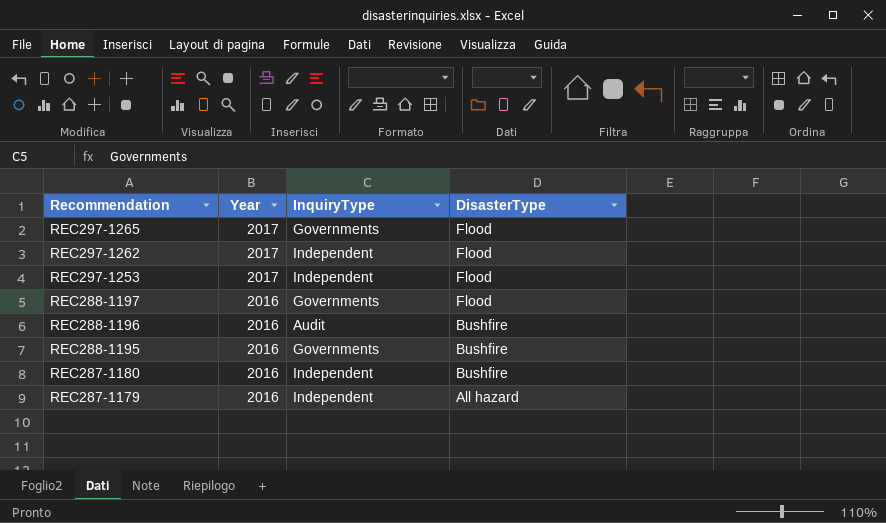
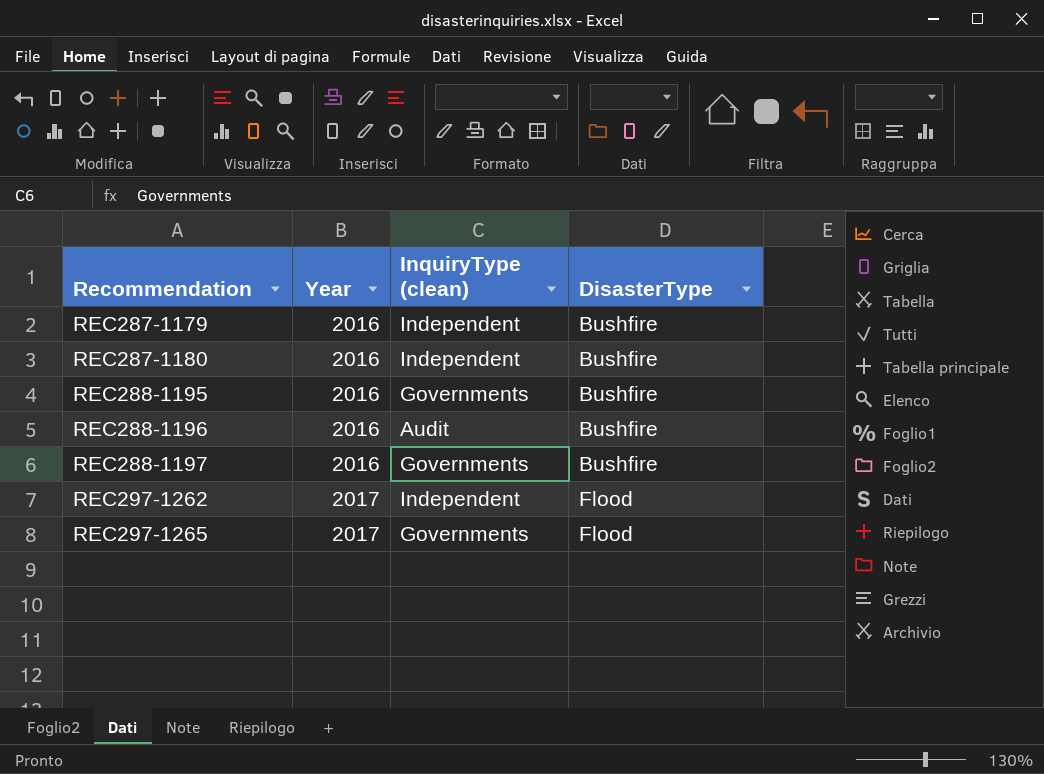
row order: Recommendation descending -> Recommendation ascending
column name: InquiryType -> InquiryType (clean)
row REC297-1253: 2017 | Independent | Flood -> none
REC287-1179 | DisasterType: All hazard -> Bushfire
REC288-1197 | DisasterType: Flood -> Bushfire

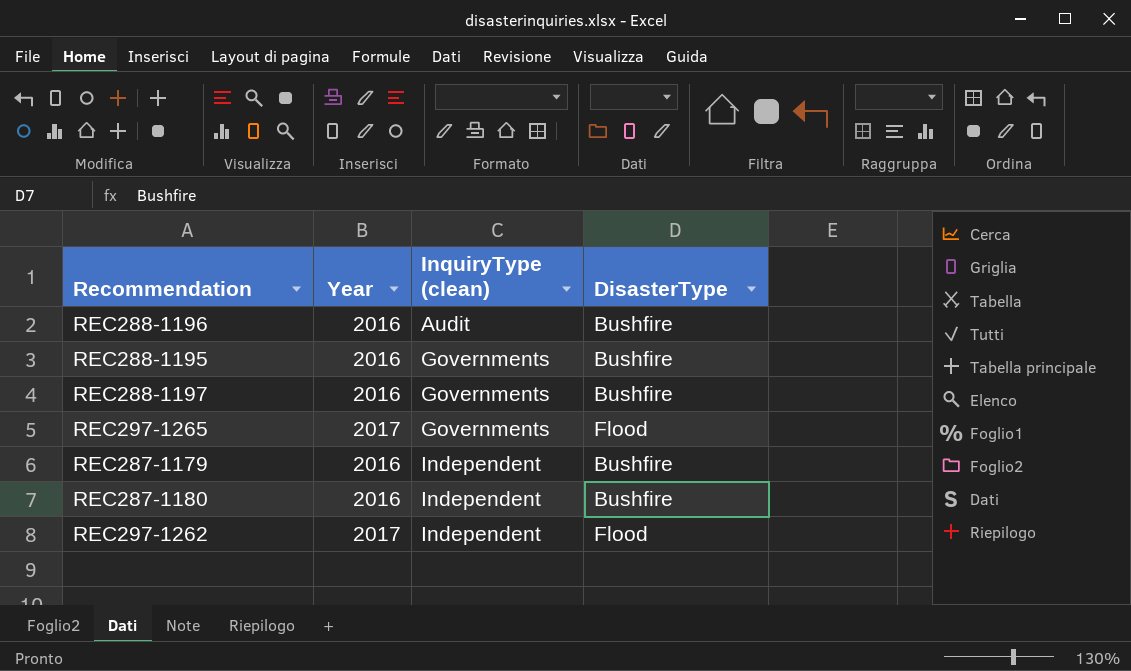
row order: Recommendation ascending -> InquiryType (clean) ascending

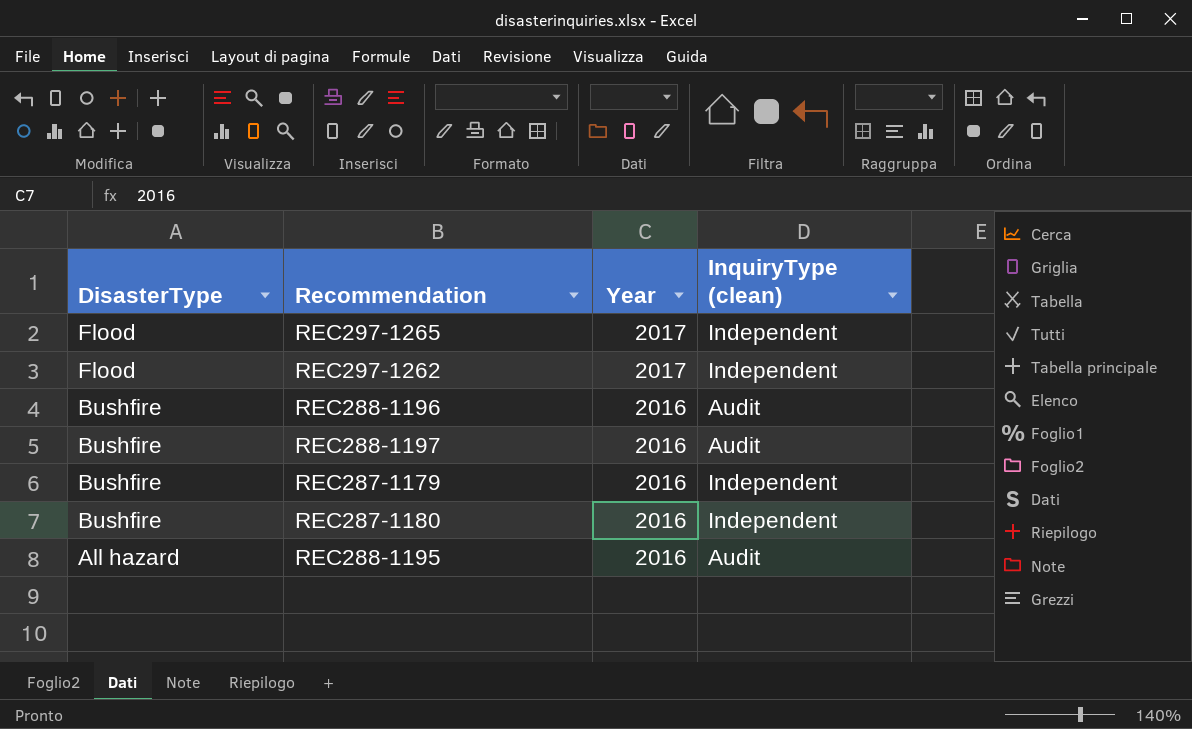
row order: InquiryType (clean) ascending -> DisasterType descending
column DisasterType | position: 4 -> 1
REC297-1265 | InquiryType (clean): Governments -> Independent
REC288-1197 | InquiryType (clean): Governments -> Audit
REC288-1195 | DisasterType: Bushfire -> All hazard
REC288-1195 | InquiryType (clean): Governments -> Audit

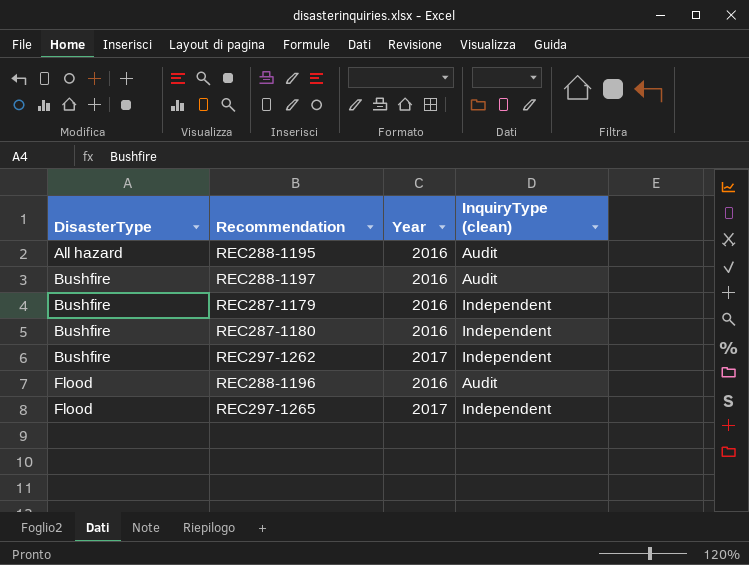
row order: DisasterType descending -> DisasterType ascending
REC297-1262 | DisasterType: Flood -> Bushfire
REC288-1196 | DisasterType: Bushfire -> Flood

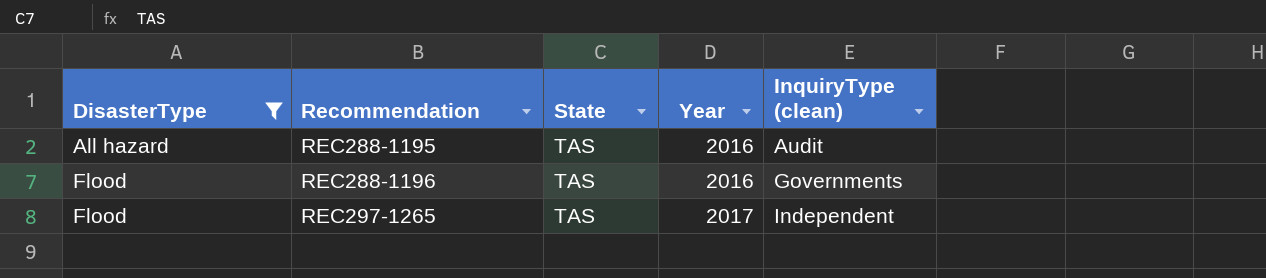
filter: none -> DisasterType != Bushfire
column State | position: none -> 3
REC288-1196 | InquiryType (clean): Audit -> Governments

